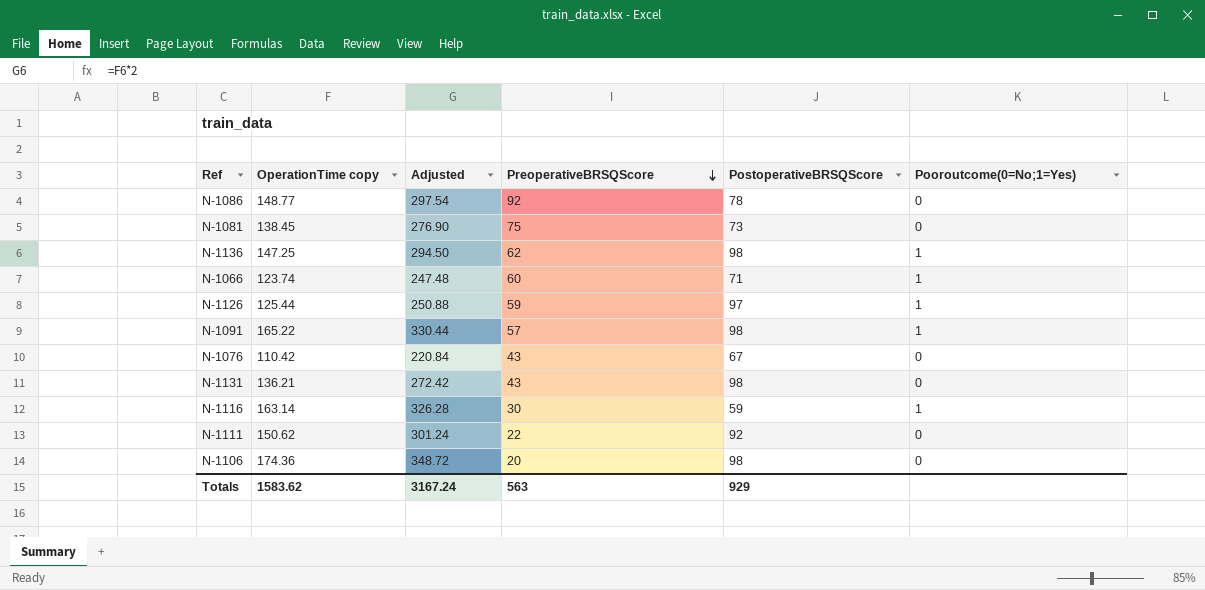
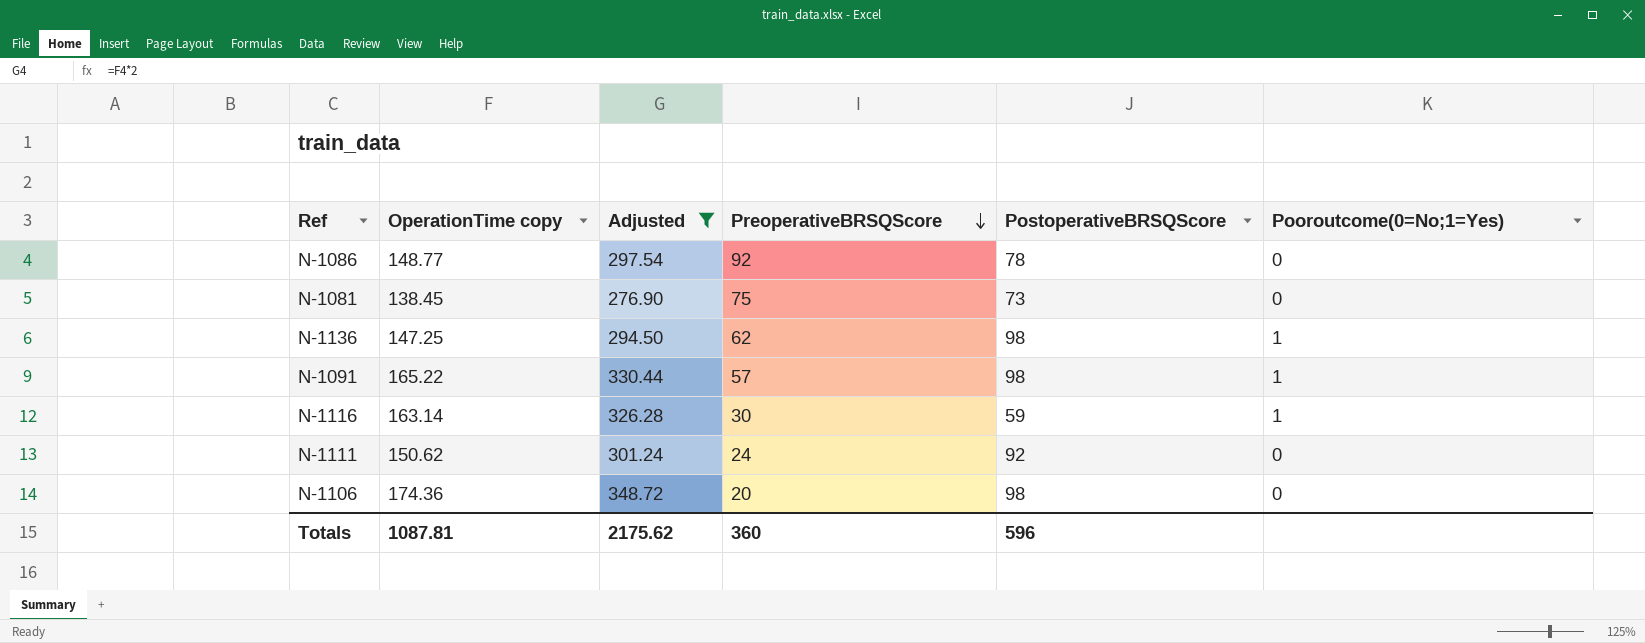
filter: none -> Adjusted >= 276.90
N-1111 | PreoperativeBRSQScore: 22 -> 24
Totals | OperationTime copy: 1583.62 -> 1087.81
Totals | Adjusted: 3167.24 -> 2175.62
Totals | PreoperativeBRSQScore: 563 -> 360
Totals | PostoperativeBRSQScore: 929 -> 596

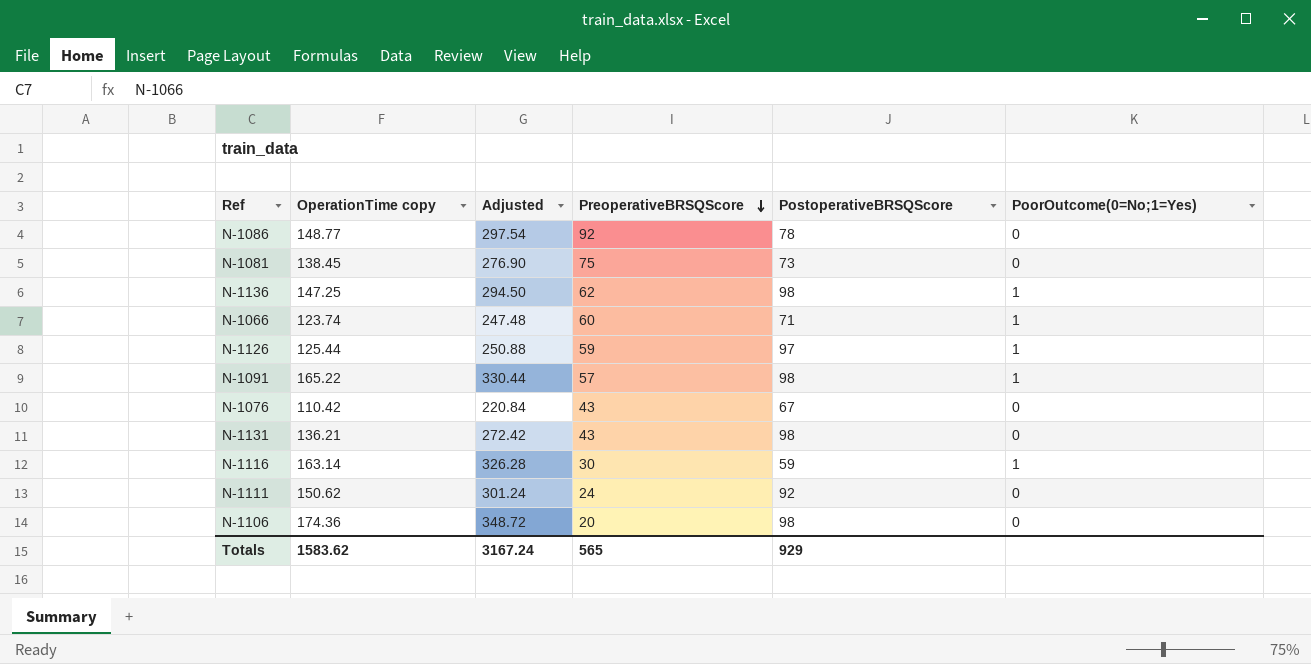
filter: Adjusted >= 276.90 -> none
column name: Pooroutcome(0=No;1=Yes) -> PoorOutcome(0=No;1=Yes)
Totals | OperationTime copy: 1087.81 -> 1583.62
Totals | Adjusted: 2175.62 -> 3167.24
Totals | PreoperativeBRSQScore: 360 -> 565
Totals | PostoperativeBRSQScore: 596 -> 929

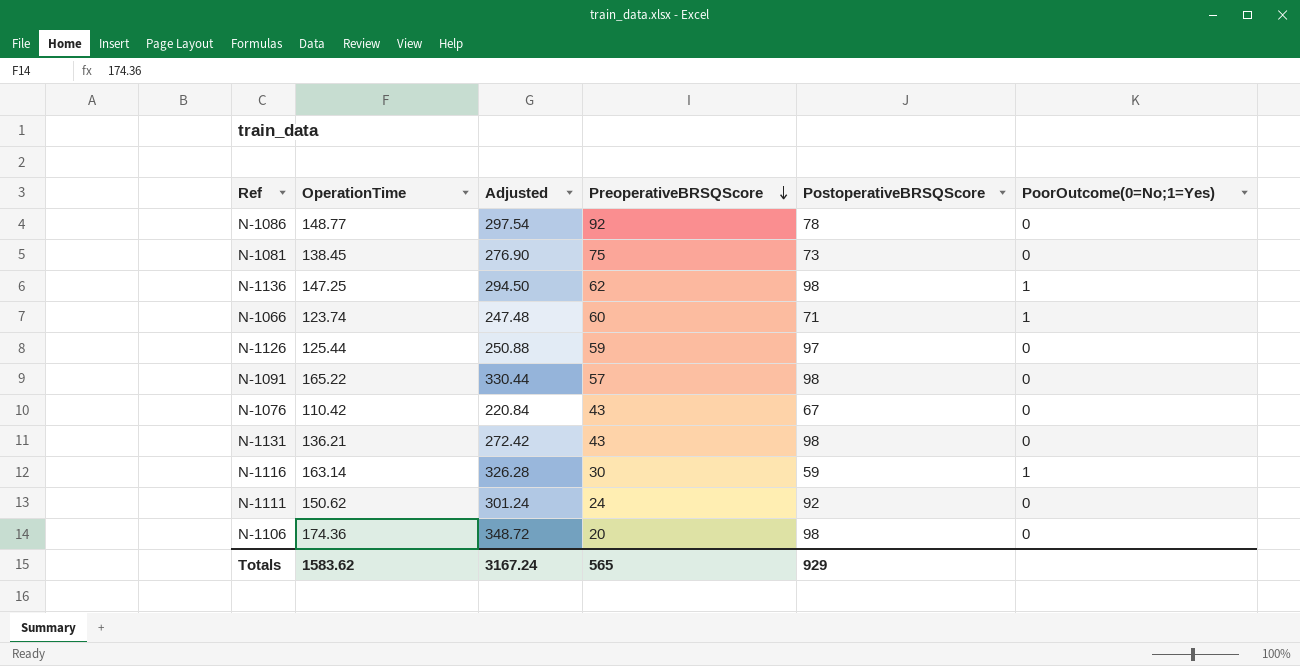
column name: OperationTime copy -> OperationTime
N-1126 | PoorOutcome(0=No;1=Yes): 1 -> 0
N-1091 | PoorOutcome(0=No;1=Yes): 1 -> 0

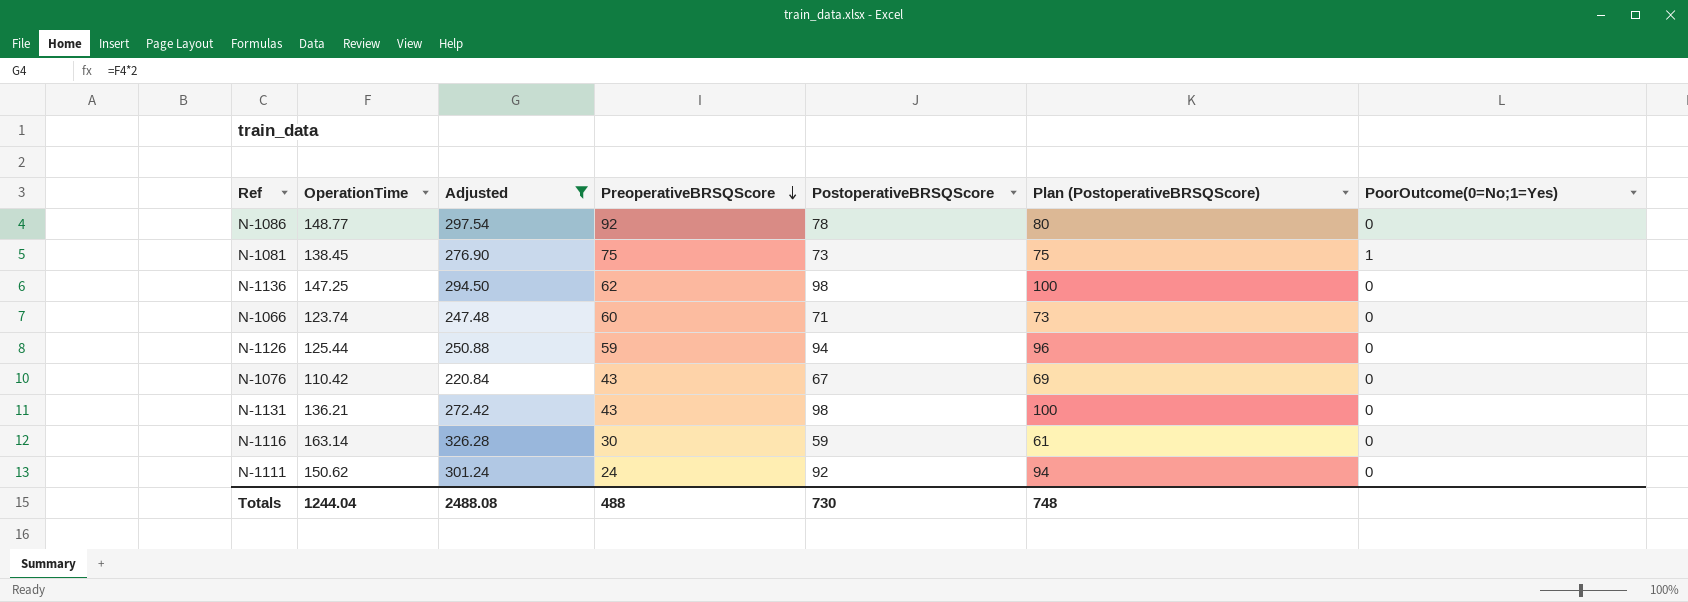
filter: none -> Adjusted <= 326.28
column Plan (PostoperativeBRSQScore) | formula: none -> [PostoperativeBRSQScore] + 2
N-1081 | PoorOutcome(0=No;1=Yes): 0 -> 1
N-1136 | PoorOutcome(0=No;1=Yes): 1 -> 0
N-1066 | PoorOutcome(0=No;1=Yes): 1 -> 0
N-1126 | PostoperativeBRSQScore: 97 -> 94
N-1116 | PoorOutcome(0=No;1=Yes): 1 -> 0
Totals | OperationTime: 1583.62 -> 1244.04
Totals | Adjusted: 3167.24 -> 2488.08
Totals | PreoperativeBRSQScore: 565 -> 488
Totals | PostoperativeBRSQScore: 929 -> 730

